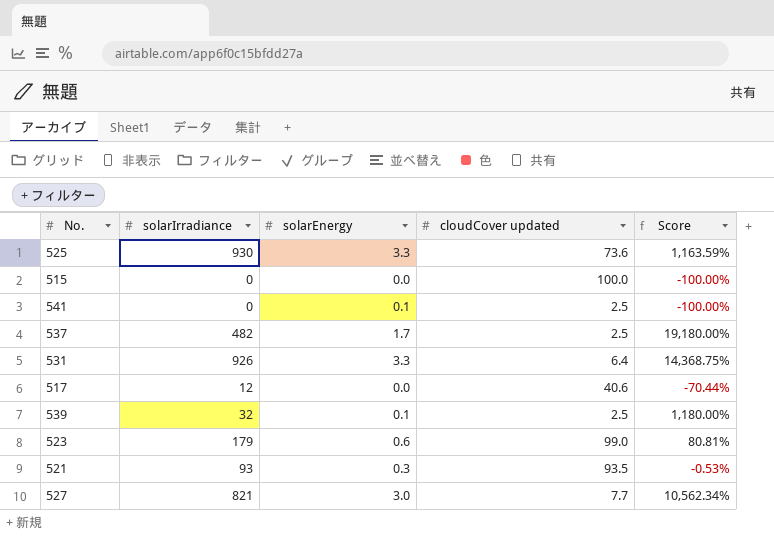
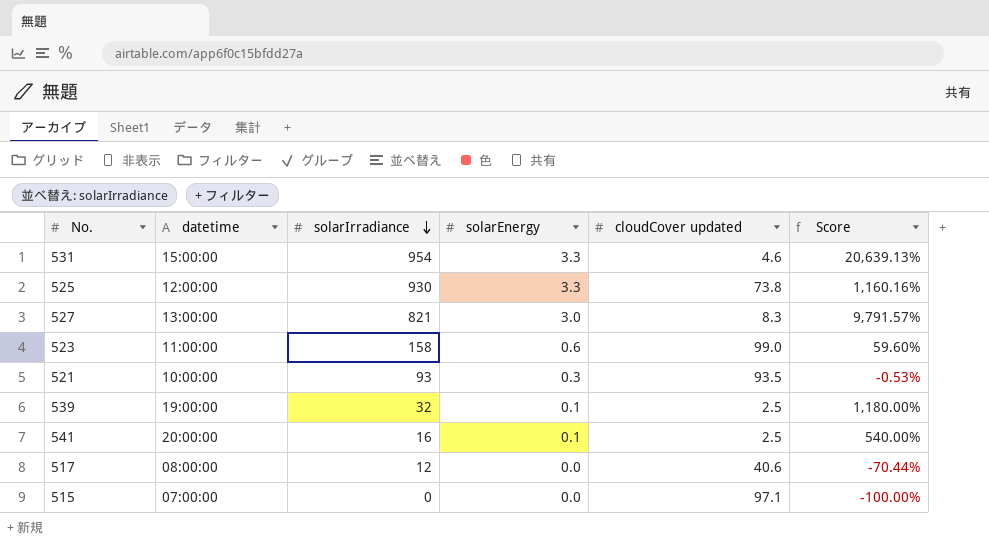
row order: none -> solarIrradiance descending
column datetime | position: none -> 2
row 537: 482 | 1.7 | 2.5 | 19,180.00% -> none
531 | solarIrradiance: 926 -> 954
531 | cloudCover updated: 6.4 -> 4.6
531 | Score: 14,368.75% -> 20,639.13%
525 | cloudCover updated: 73.6 -> 73.8
525 | Score: 1,163.59% -> 1,160.16%
527 | cloudCover updated: 7.7 -> 8.3
527 | Score: 10,562.34% -> 9,791.57%
523 | solarIrradiance: 179 -> 158
523 | Score: 80.81% -> 59.60%
541 | solarIrradiance: 0 -> 16
541 | Score: -100.00% -> 540.00%
515 | cloudCover updated: 100.0 -> 97.1

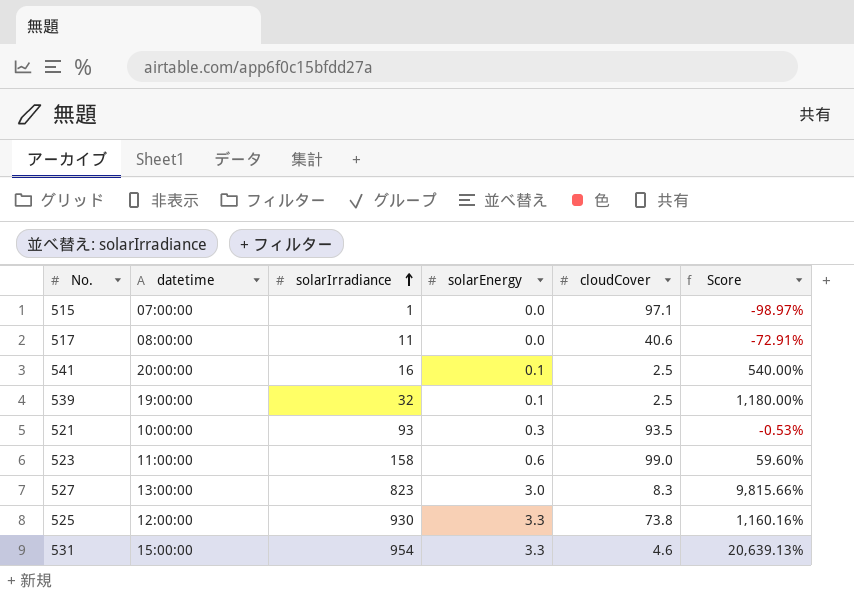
row order: solarIrradiance descending -> solarIrradiance ascending
column name: cloudCover updated -> cloudCover
515 | solarIrradiance: 0 -> 1
515 | Score: -100.00% -> -98.97%
517 | solarIrradiance: 12 -> 11
517 | Score: -70.44% -> -72.91%
527 | solarIrradiance: 821 -> 823
527 | Score: 9,791.57% -> 9,815.66%

